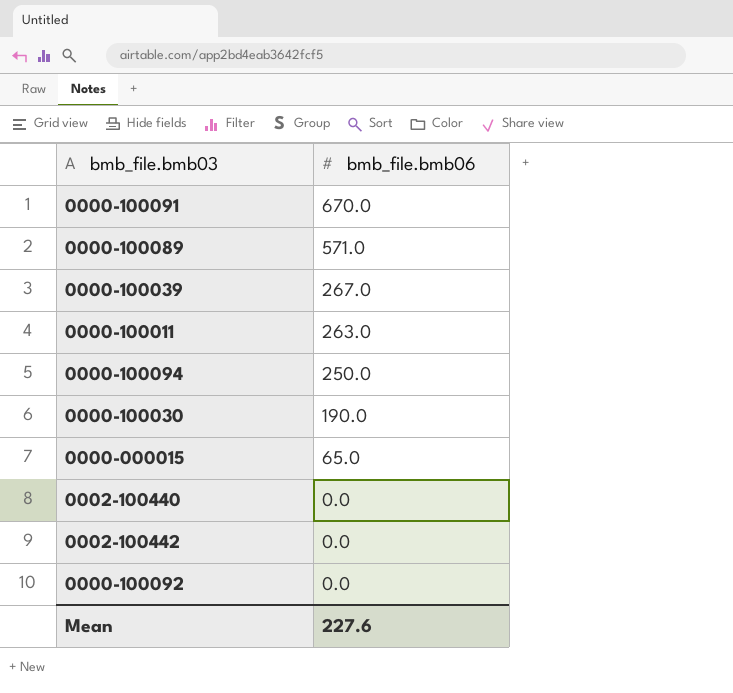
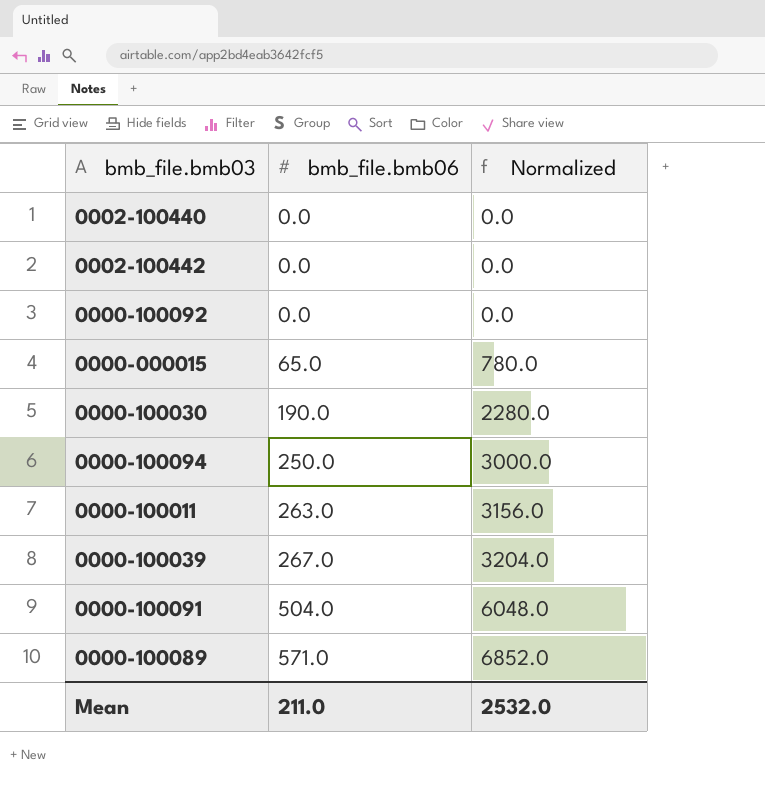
row order: bmb_file.bmb06 descending -> bmb_file.bmb06 ascending
column Normalized | formula: none -> [bmb_file.bmb06] * 12
0000-100091 | bmb_file.bmb06: 670.0 -> 504.0
Mean | bmb_file.bmb06: 227.6 -> 211.0

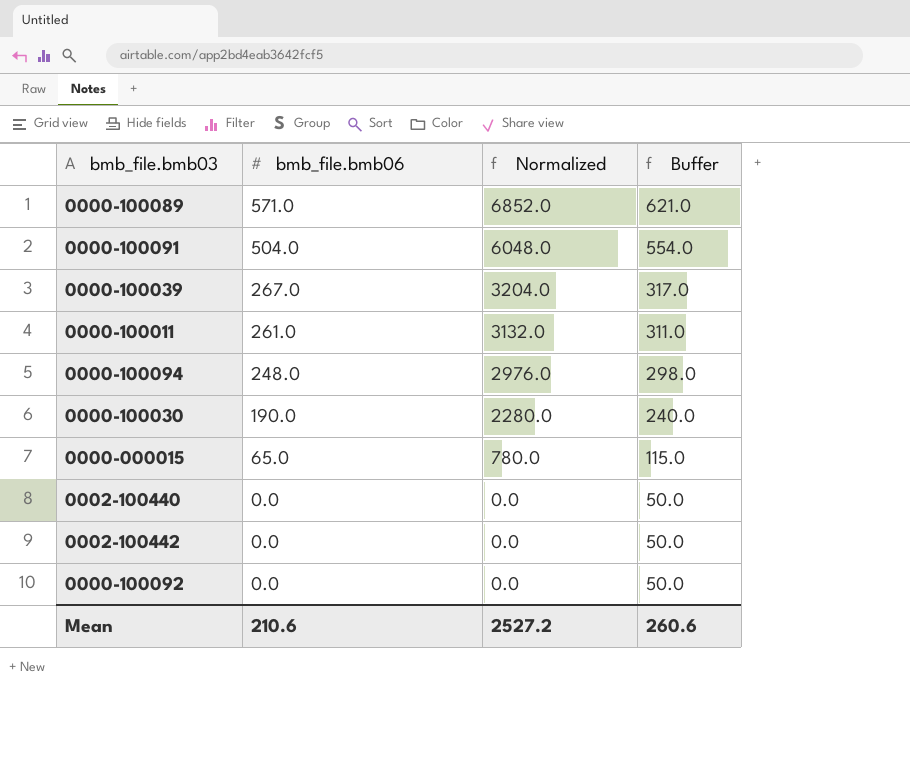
row order: bmb_file.bmb06 ascending -> bmb_file.bmb06 descending
column Buffer | formula: none -> [bmb_file.bmb06] + 50
0000-100011 | bmb_file.bmb06: 263.0 -> 261.0
0000-100011 | Normalized: 3156.0 -> 3132.0
0000-100094 | bmb_file.bmb06: 250.0 -> 248.0
0000-100094 | Normalized: 3000.0 -> 2976.0
Mean | bmb_file.bmb06: 211.0 -> 210.6
Mean | Normalized: 2532.0 -> 2527.2

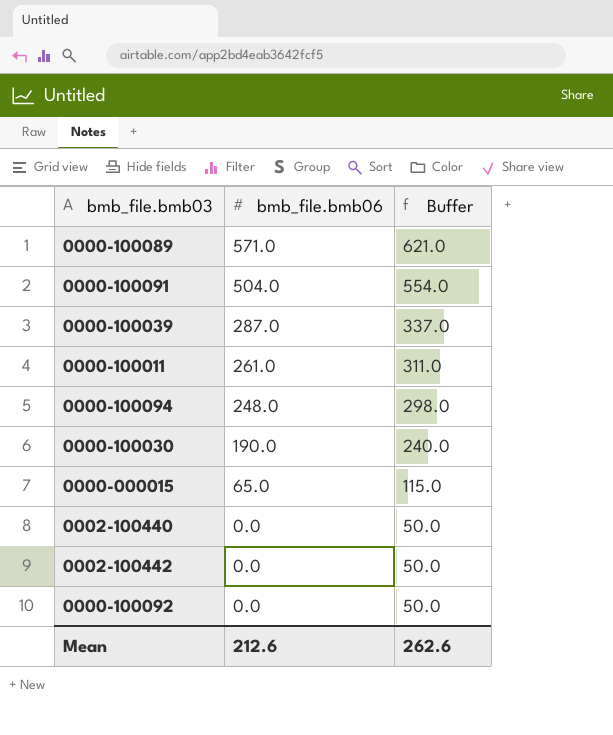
column Normalized | formula: [bmb_file.bmb06] * 12 -> none
0000-100039 | bmb_file.bmb06: 267.0 -> 287.0
0000-100039 | Buffer: 317.0 -> 337.0
Mean | bmb_file.bmb06: 210.6 -> 212.6
Mean | Buffer: 260.6 -> 262.6

